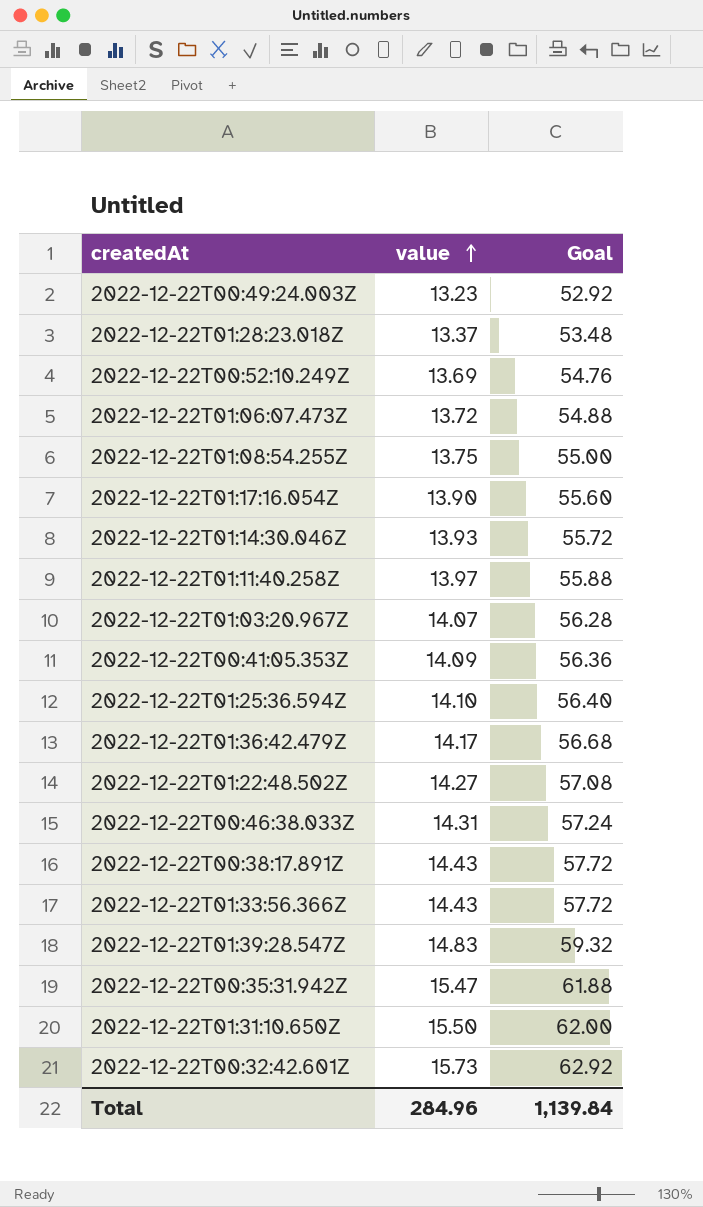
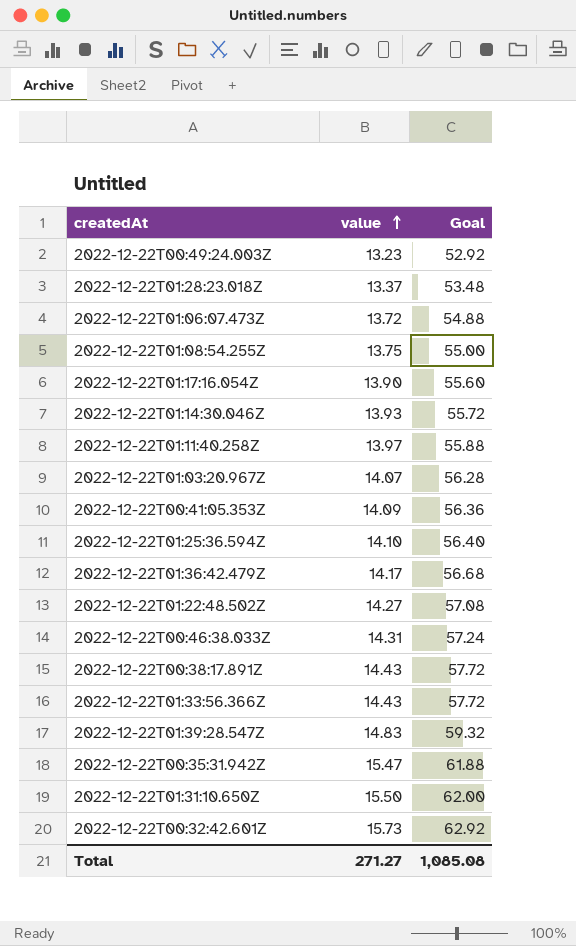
row 2022-12-22T00:52:10.249Z: 13.69 | 54.76 -> none
Total | value: 284.96 -> 271.27
Total | Goal: 1,139.84 -> 1,085.08

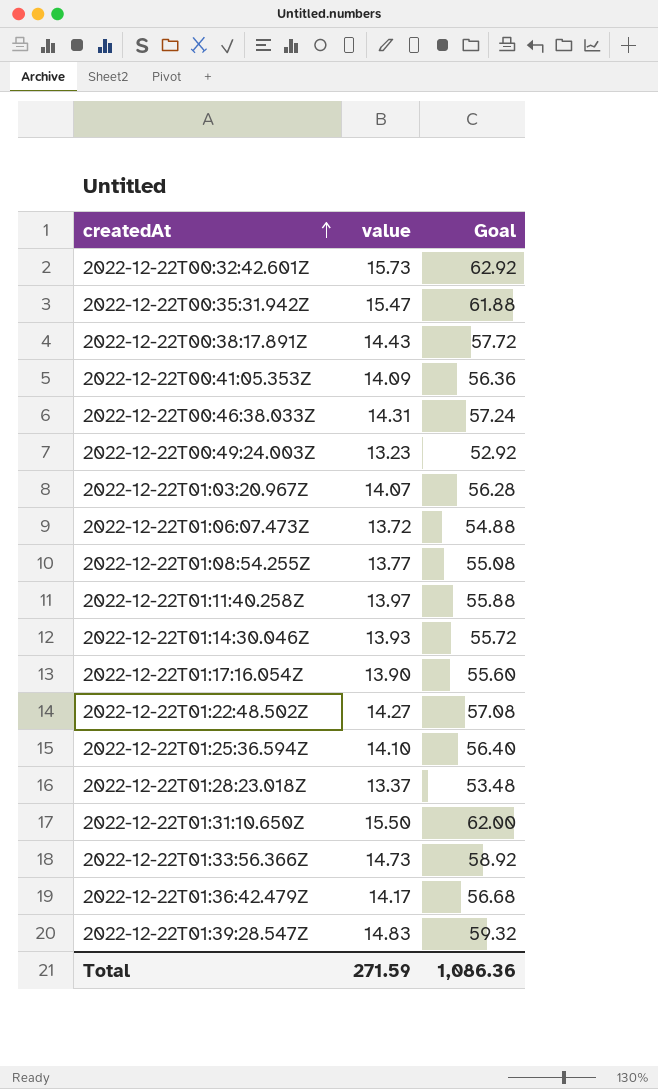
row order: value ascending -> createdAt ascending
2022-12-22T01:08:54.255Z | value: 13.75 -> 13.77
2022-12-22T01:08:54.255Z | Goal: 55.00 -> 55.08
2022-12-22T01:33:56.366Z | value: 14.43 -> 14.73
2022-12-22T01:33:56.366Z | Goal: 57.72 -> 58.92
Total | value: 271.27 -> 271.59
Total | Goal: 1,085.08 -> 1,086.36

